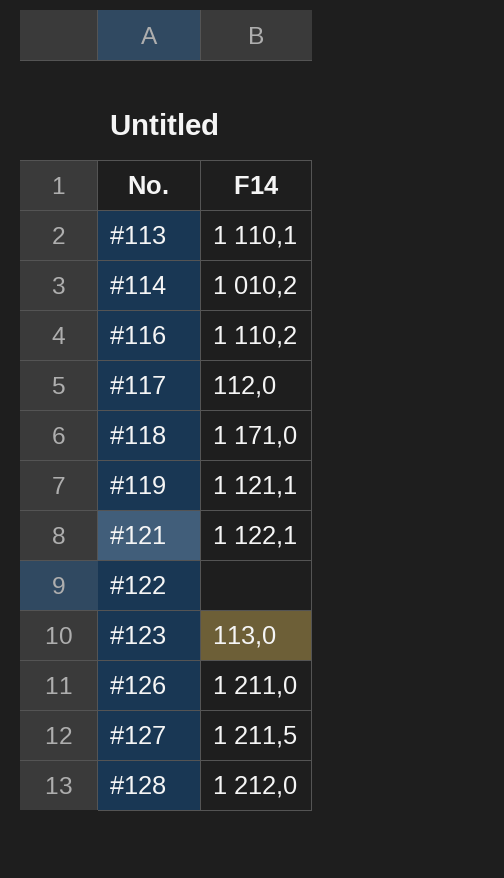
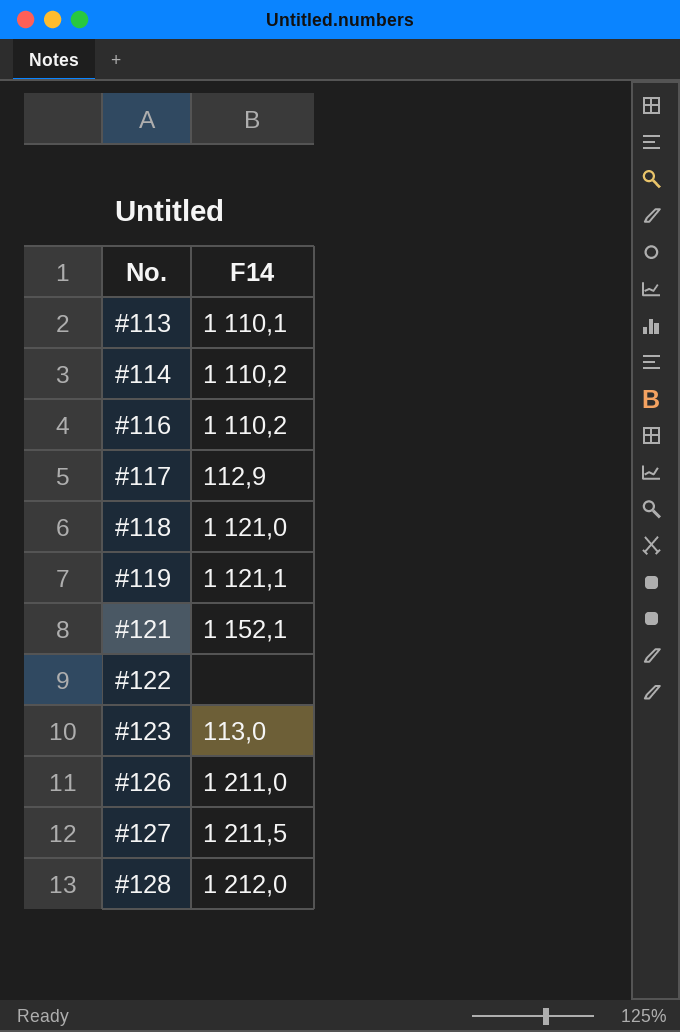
#114 | F14: 1 010,2 -> 1 110,2
#117 | F14: 112,0 -> 112,9
#118 | F14: 1 171,0 -> 1 121,0
#121 | F14: 1 122,1 -> 1 152,1

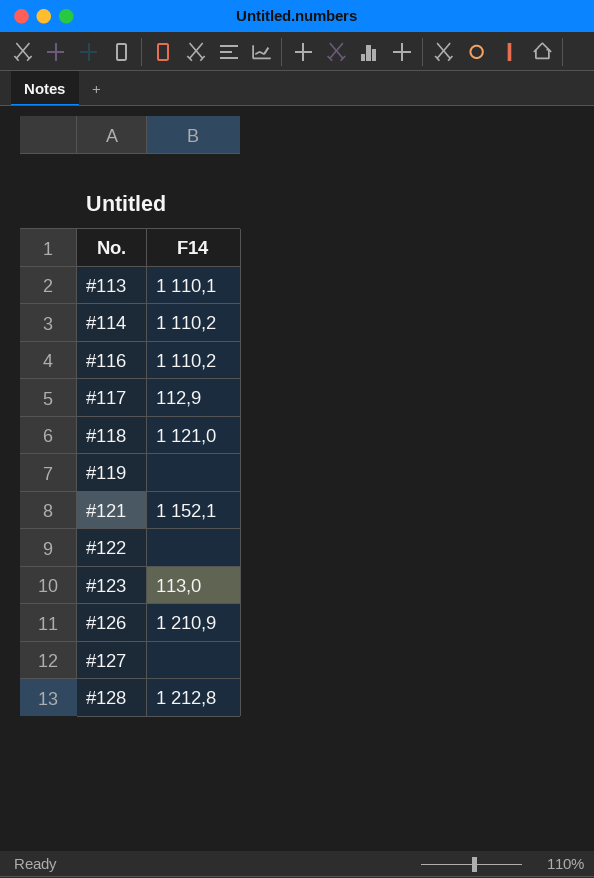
#119 | F14: 1 121,1 -> none
#126 | F14: 1 211,0 -> 1 210,9
#127 | F14: 1 211,5 -> none
#128 | F14: 1 212,0 -> 1 212,8

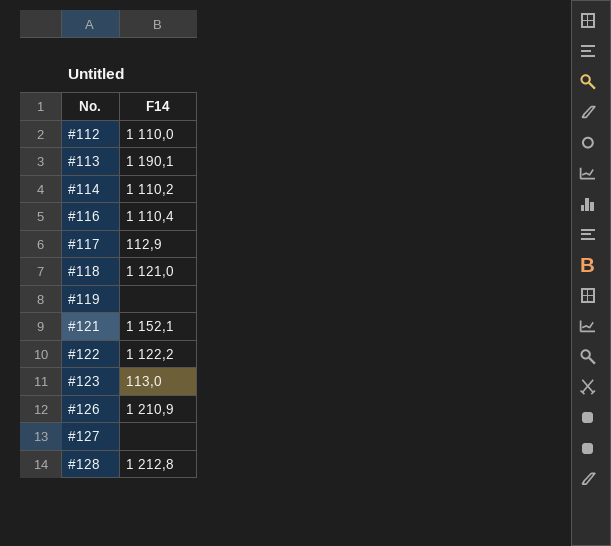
row #112: none -> 1 110,0
#113 | F14: 1 110,1 -> 1 190,1
#116 | F14: 1 110,2 -> 1 110,4
#122 | F14: none -> 1 122,2

